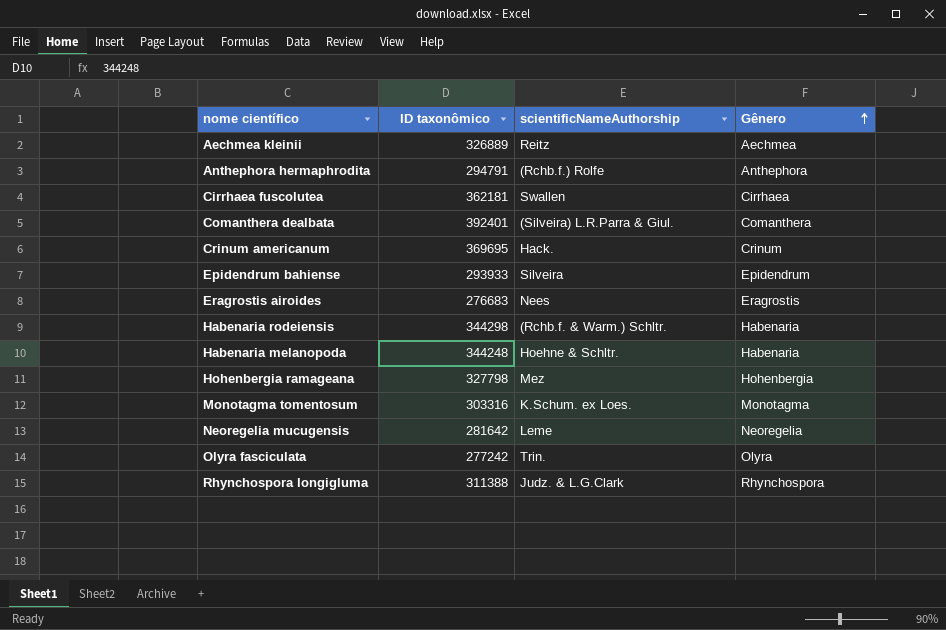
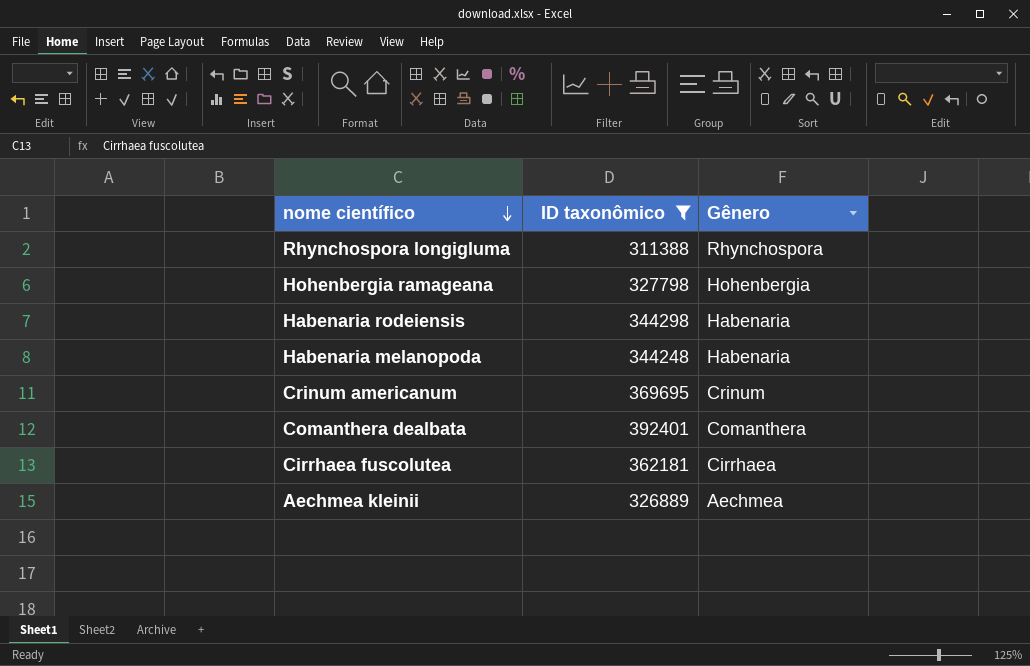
filter: none -> ID taxonômico >= 311388
row order: Gênero ascending -> nome científico descending
column scientificNameAuthorship | position: 3 -> none

